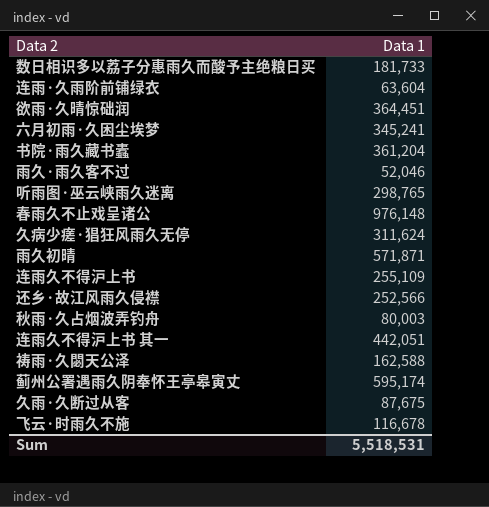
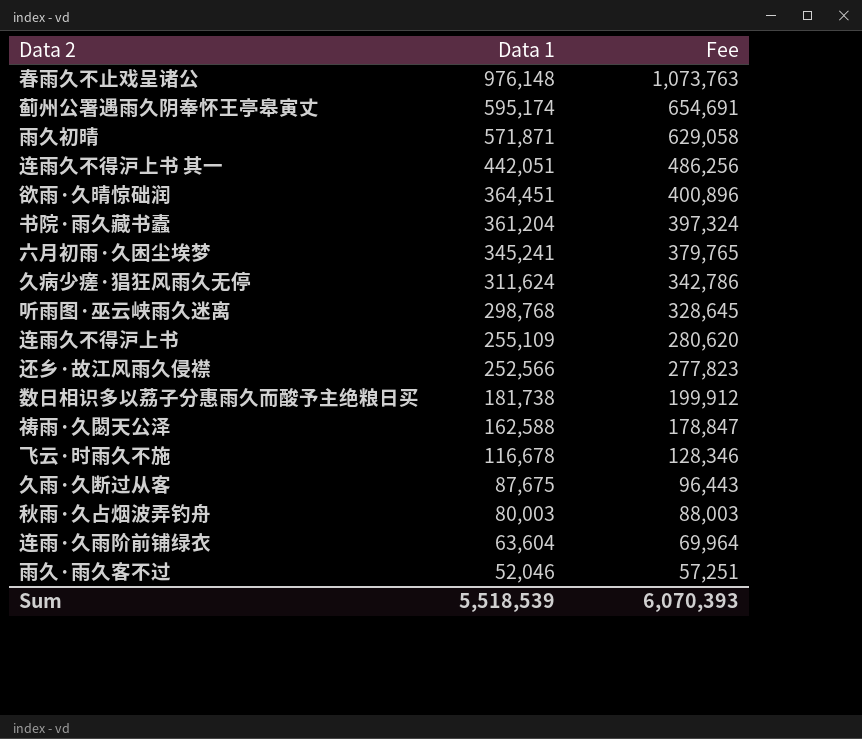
row order: none -> Data 1 descending
column Fee | formula: none -> [Data 1] * 1.1
听雨图·巫云峡雨久迷离 | Data 1: 298,765 -> 298,768
数日相识多以荔子分惠雨久而酸予主绝粮日买 | Data 1: 181,733 -> 181,738
Sum | Data 1: 5,518,531 -> 5,518,539

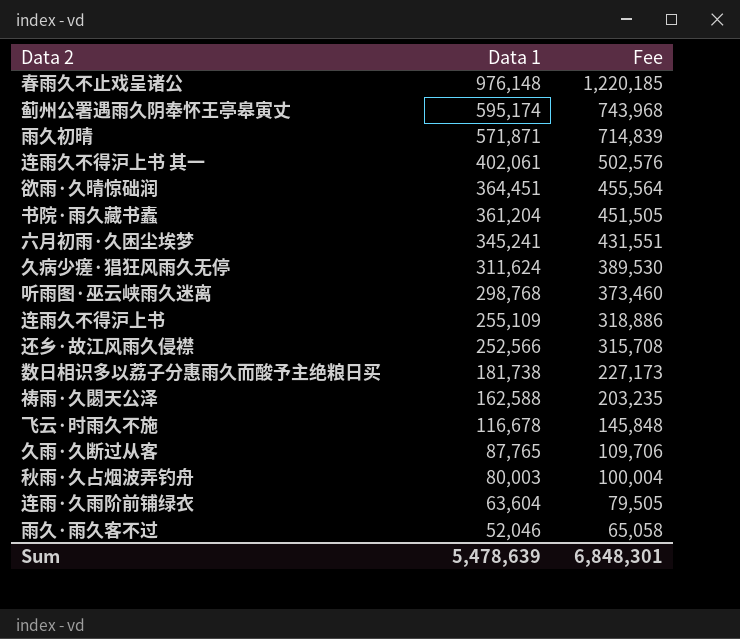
column Fee | formula: [Data 1] * 1.1 -> [Data 1] * 1.25
连雨久不得沪上书 其一 | Data 1: 442,051 -> 402,061
久雨·久断过从客 | Data 1: 87,675 -> 87,765
Sum | Data 1: 5,518,539 -> 5,478,639
Sum | Fee: 6,070,393 -> 6,848,301

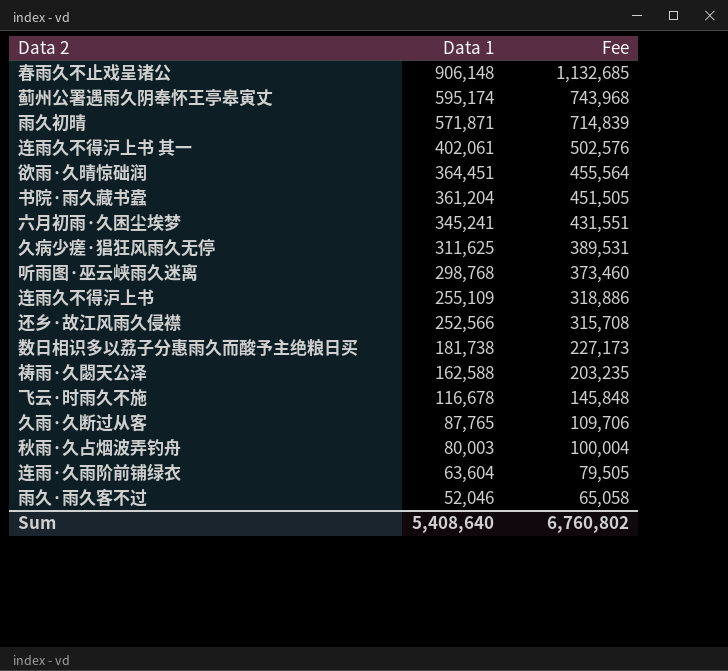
春雨久不止戏呈诸公 | Data 1: 976,148 -> 906,148
春雨久不止戏呈诸公 | Fee: 1,220,185 -> 1,132,685
久病少瘥·猖狂风雨久无停 | Data 1: 311,624 -> 311,625
久病少瘥·猖狂风雨久无停 | Fee: 389,530 -> 389,531
Sum | Data 1: 5,478,639 -> 5,408,640
Sum | Fee: 6,848,301 -> 6,760,802

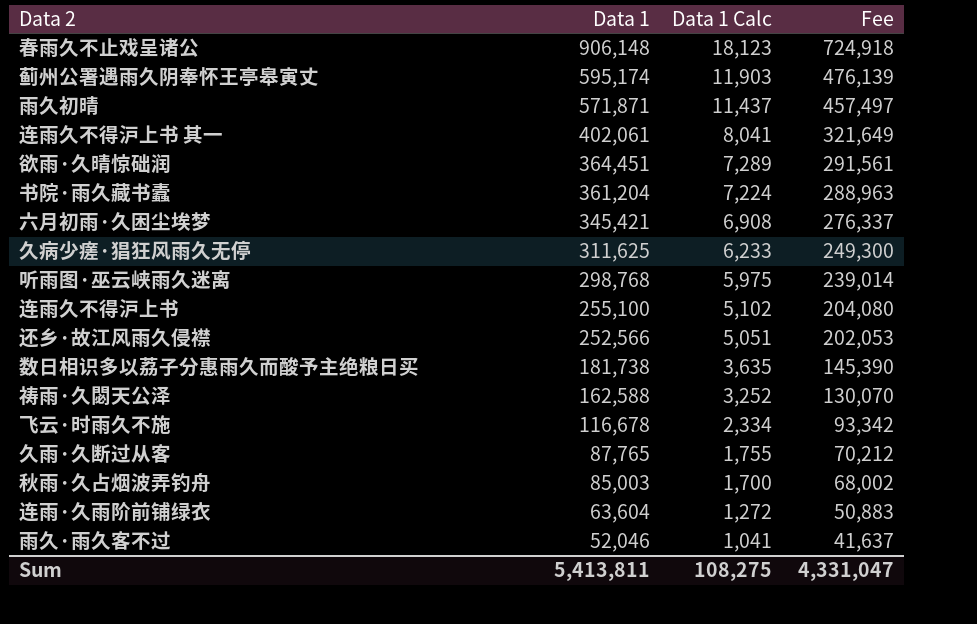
column Data 1 Calc | formula: none -> [Data 1] * 0.02
column Fee | formula: [Data 1] * 1.25 -> [Data 1] * 0.8
六月初雨·久困尘埃梦 | Data 1: 345,241 -> 345,421
连雨久不得沪上书 | Data 1: 255,109 -> 255,100
秋雨·久占烟波弄钓舟 | Data 1: 80,003 -> 85,003
Sum | Data 1: 5,408,640 -> 5,413,811
Sum | Fee: 6,760,802 -> 4,331,047

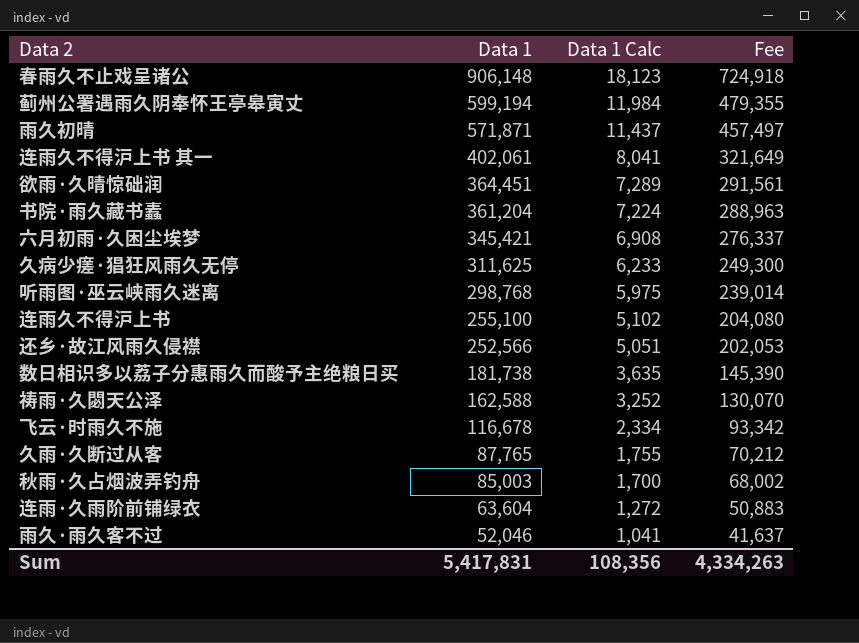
蓟州公署遇雨久阴奉怀王亭皋寅丈 | Data 1: 595,174 -> 599,194
蓟州公署遇雨久阴奉怀王亭皋寅丈 | Data 1 Calc: 11,903 -> 11,984
蓟州公署遇雨久阴奉怀王亭皋寅丈 | Fee: 476,139 -> 479,355
Sum | Data 1: 5,413,811 -> 5,417,831
Sum | Data 1 Calc: 108,275 -> 108,356
Sum | Fee: 4,331,047 -> 4,334,263

